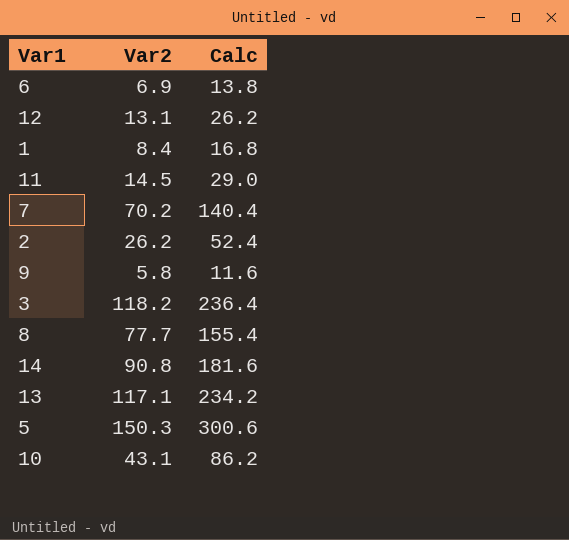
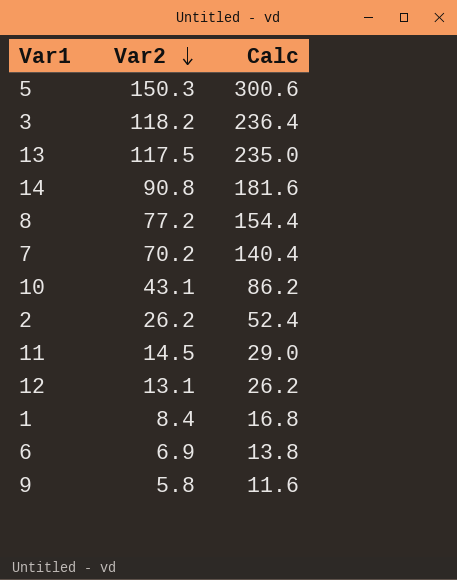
row order: none -> Var2 descending
13 | Var2: 117.1 -> 117.5
13 | Calc: 234.2 -> 235.0
8 | Var2: 77.7 -> 77.2
8 | Calc: 155.4 -> 154.4

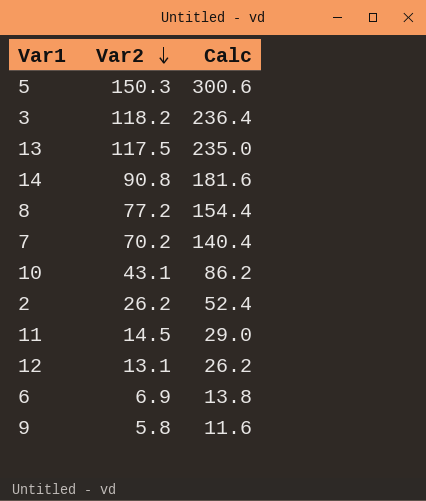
row 1: 8.4 | 16.8 -> none

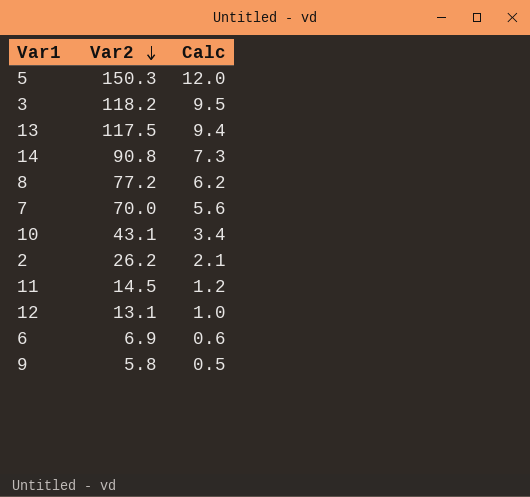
column Calc | formula: [Var2] * 2 -> [Var2] * 0.08
7 | Var2: 70.2 -> 70.0

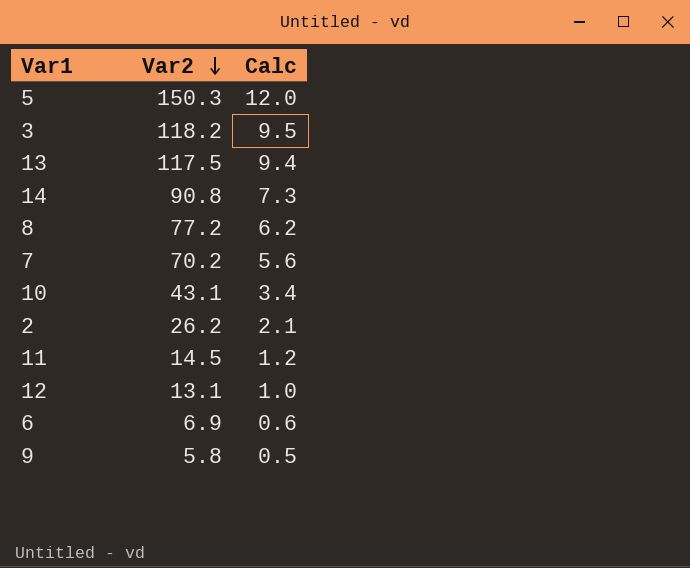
7 | Var2: 70.0 -> 70.2

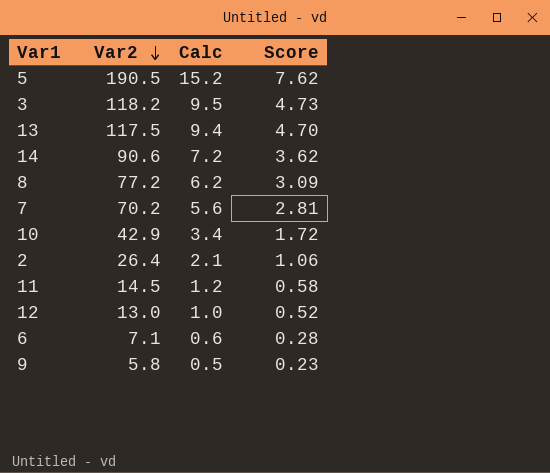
column Score | formula: none -> [Var2] * 0.04
5 | Var2: 150.3 -> 190.5
5 | Calc: 12.0 -> 15.2
14 | Var2: 90.8 -> 90.6
14 | Calc: 7.3 -> 7.2
10 | Var2: 43.1 -> 42.9
2 | Var2: 26.2 -> 26.4
12 | Var2: 13.1 -> 13.0
6 | Var2: 6.9 -> 7.1

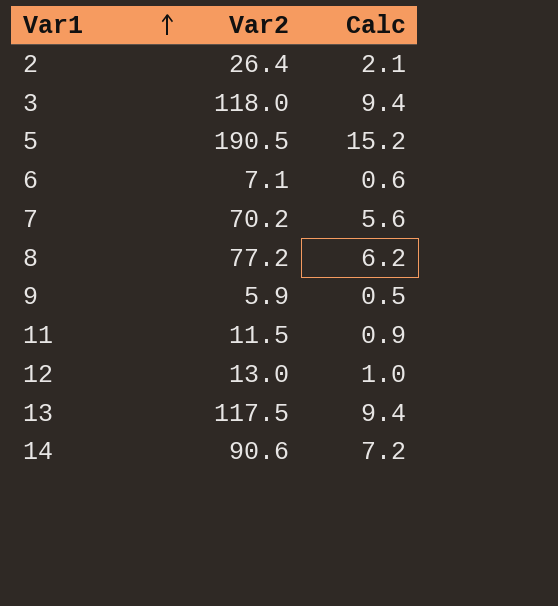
row order: Var2 descending -> Var1 ascending
column Score | formula: [Var2] * 0.04 -> none
row 10: 42.9 | 3.4 | 1.72 -> none
3 | Var2: 118.2 -> 118.0
3 | Calc: 9.5 -> 9.4
9 | Var2: 5.8 -> 5.9
11 | Var2: 14.5 -> 11.5
11 | Calc: 1.2 -> 0.9

